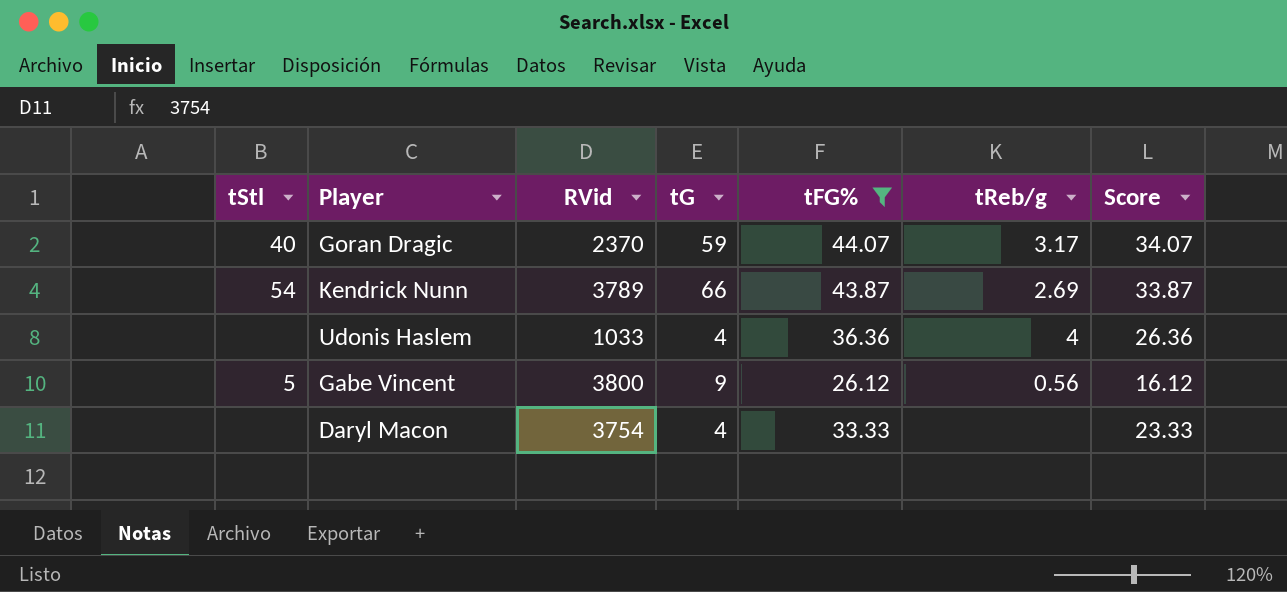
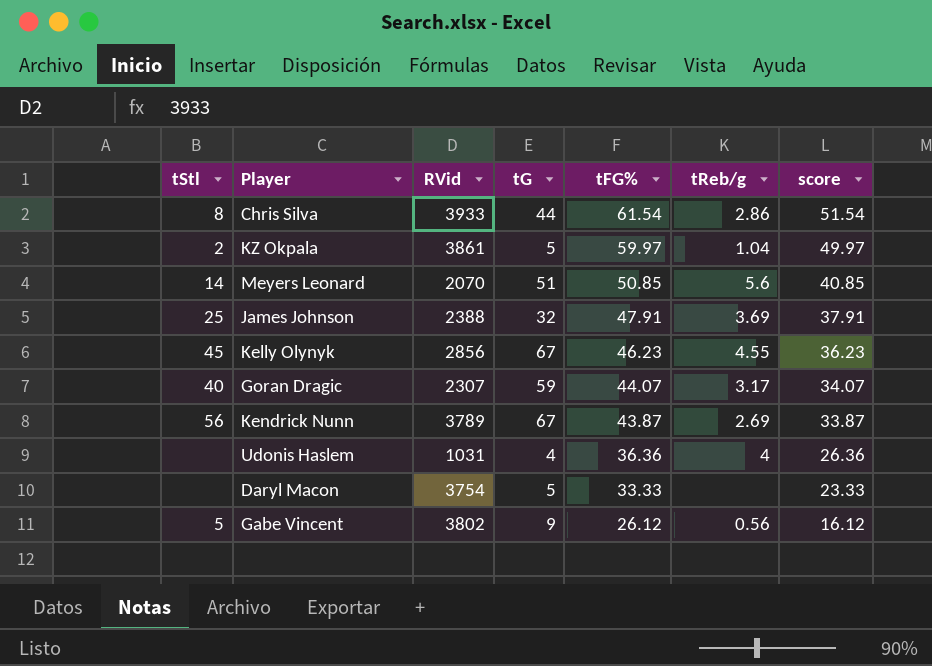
filter: tFG% <= 44.07 -> none
row order: none -> tFG% descending
column name: Score -> score
Goran Dragic | RVid: 2370 -> 2307
Kendrick Nunn | tStl: 54 -> 56
Kendrick Nunn | tG: 66 -> 67
Udonis Haslem | RVid: 1033 -> 1031
Daryl Macon | tG: 4 -> 5
Gabe Vincent | RVid: 3800 -> 3802

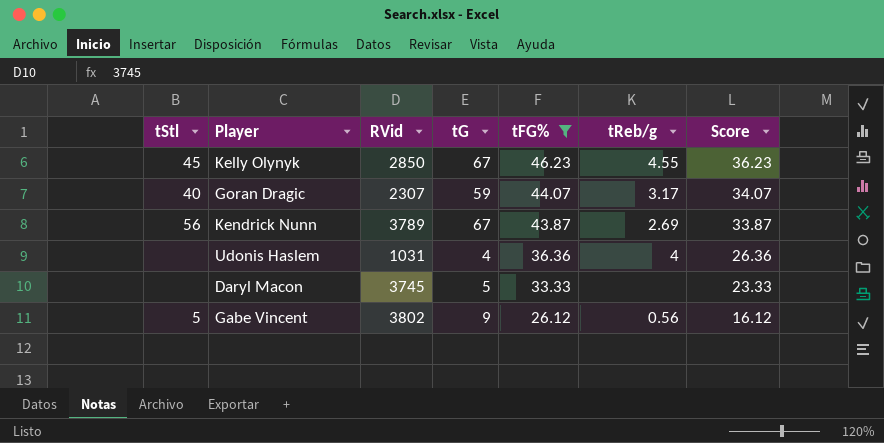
filter: none -> tFG% <= 46.23
column name: score -> Score
Kelly Olynyk | RVid: 2856 -> 2850
Daryl Macon | RVid: 3754 -> 3745

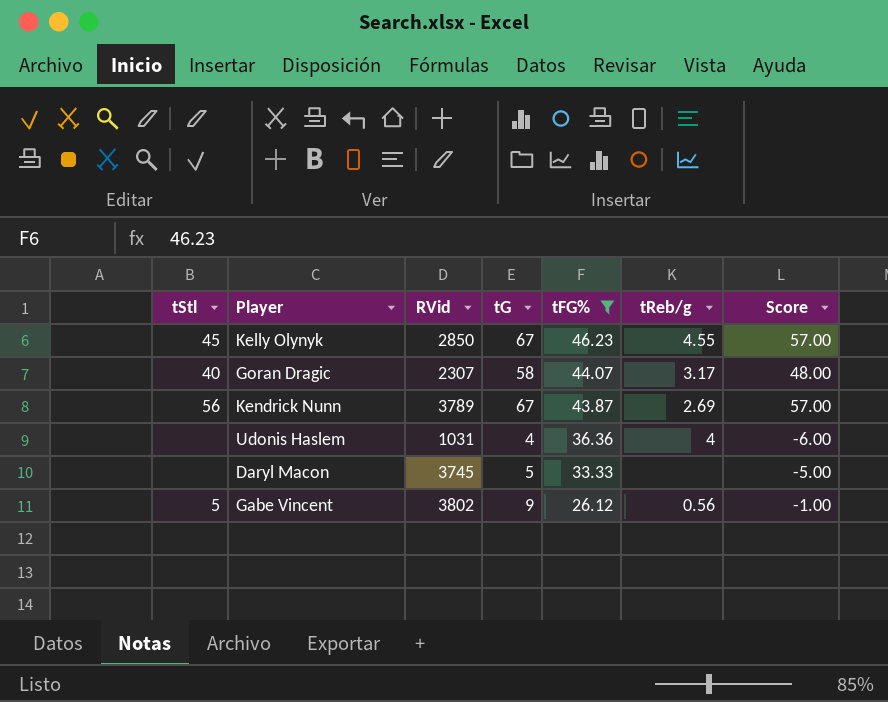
column Score | formula: [tFG%] - 10 -> [tG] - 10
Goran Dragic | tG: 59 -> 58

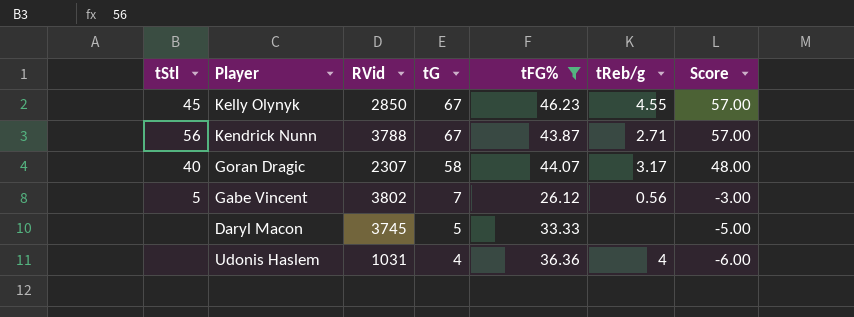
row order: tFG% descending -> tG descending
Kendrick Nunn | RVid: 3789 -> 3788
Kendrick Nunn | tReb/g: 2.69 -> 2.71
Gabe Vincent | tG: 9 -> 7
Gabe Vincent | Score: -1.00 -> -3.00

